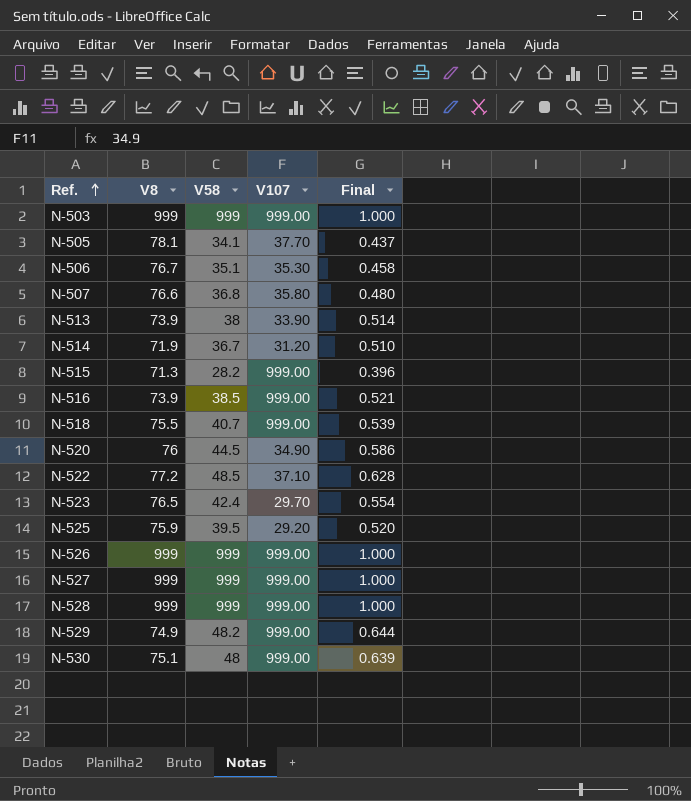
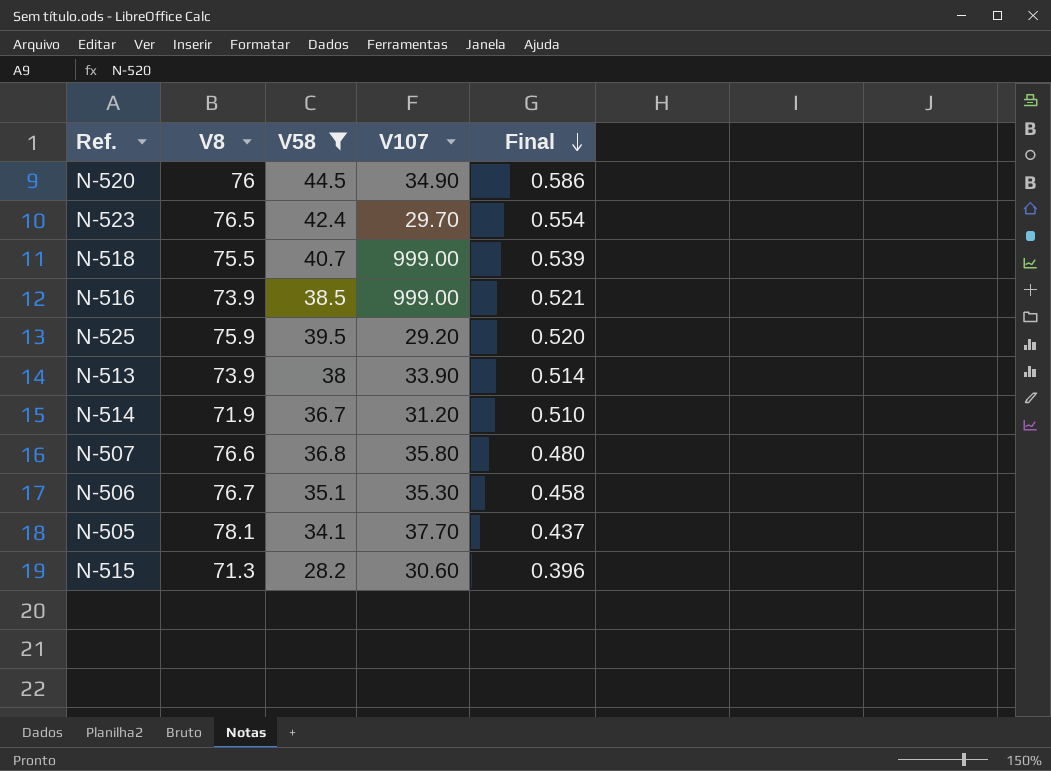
filter: none -> V58 <= 44.5
row order: Ref. ascending -> Final descending
N-515 | V107: 999.00 -> 30.60

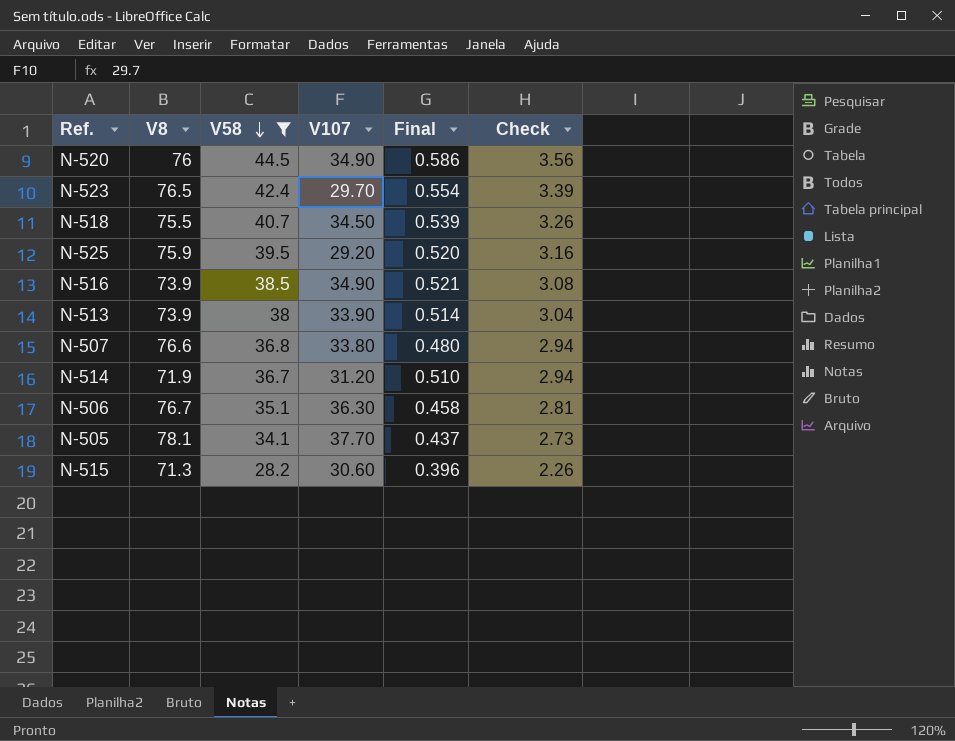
row order: Final descending -> V58 descending
column Check | formula: none -> [V58] * 0.08
N-518 | V107: 999.00 -> 34.50
N-516 | V107: 999.00 -> 34.90
N-507 | V107: 35.80 -> 33.80
N-506 | V107: 35.30 -> 36.30

